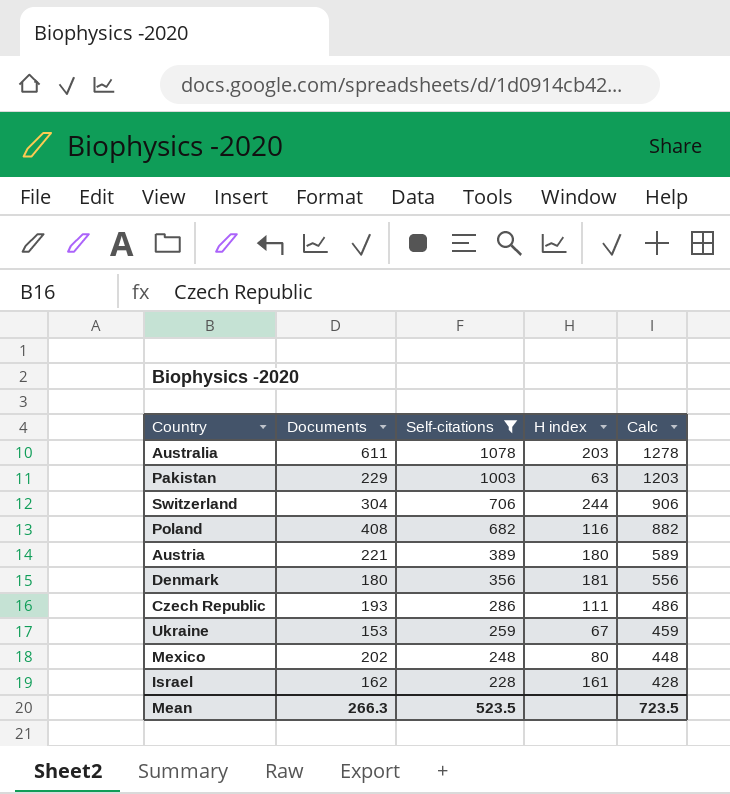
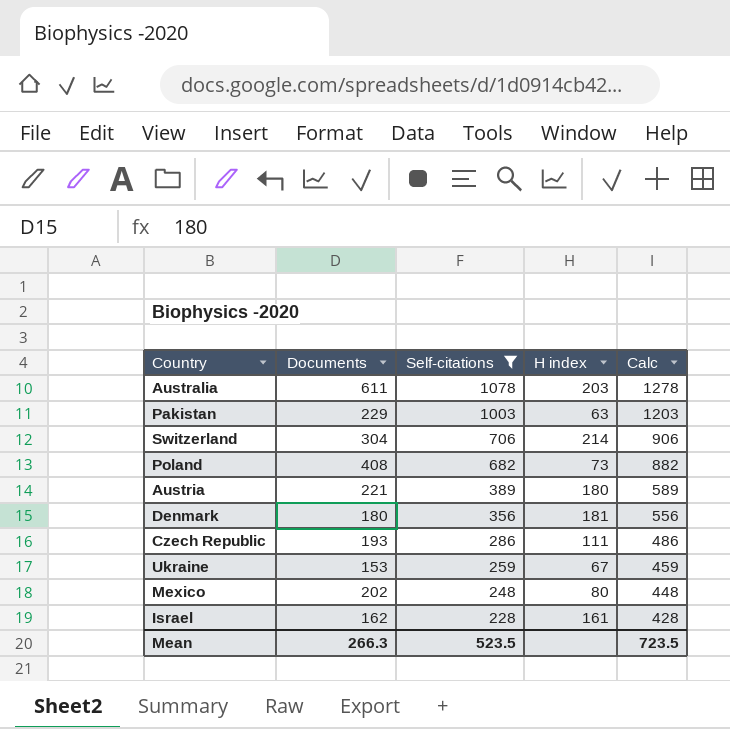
Switzerland | H index: 244 -> 214
Poland | H index: 116 -> 73

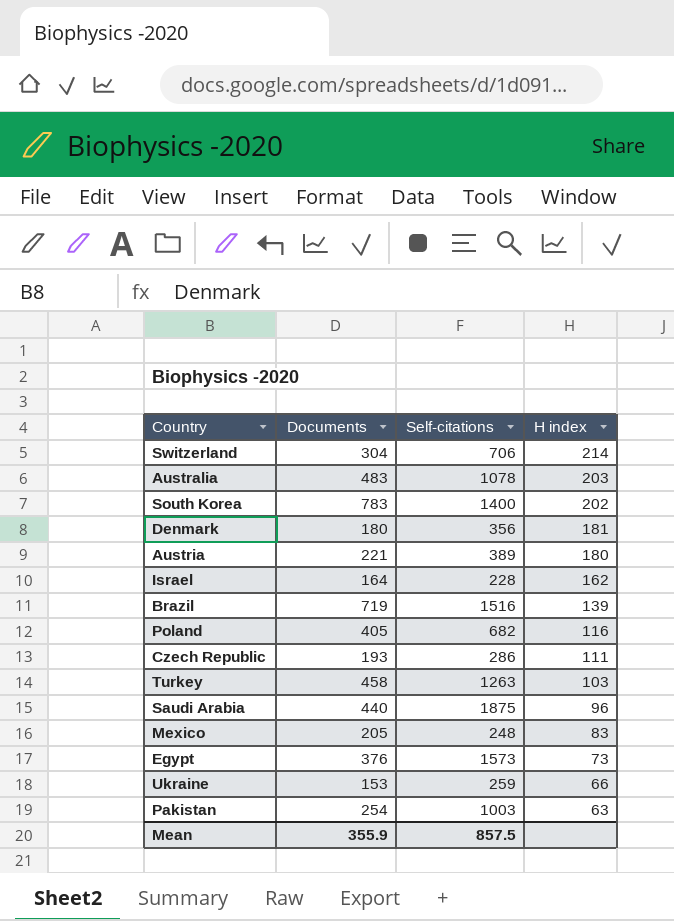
filter: Self-citations <= 1078 -> none
row order: Self-citations descending -> H index descending
column Calc | formula: [Self-citations] + 200 -> none
Australia | Documents: 611 -> 483
Israel | Documents: 162 -> 164
Israel | H index: 161 -> 162
Poland | Documents: 408 -> 405
Poland | H index: 73 -> 116
Mexico | Documents: 202 -> 205
Mexico | H index: 80 -> 83
Ukraine | H index: 67 -> 66
Pakistan | Documents: 229 -> 254
Mean | Documents: 266.3 -> 355.9
Mean | Self-citations: 523.5 -> 857.5

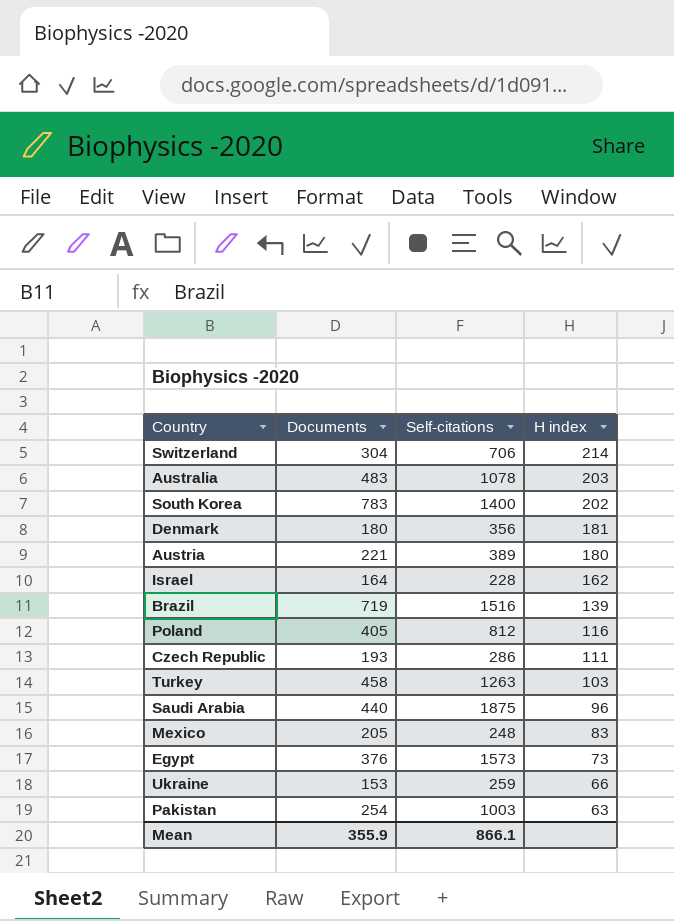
Poland | Self-citations: 682 -> 812
Mean | Self-citations: 857.5 -> 866.1

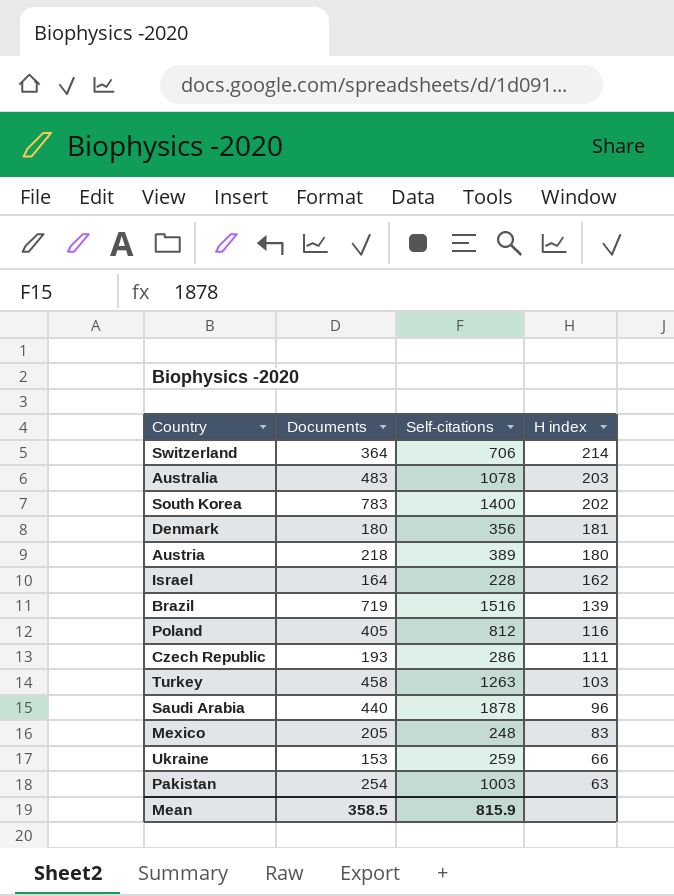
row Egypt: 376 | 1573 | 73 -> none
Switzerland | Documents: 304 -> 364
Austria | Documents: 221 -> 218
Saudi Arabia | Self-citations: 1875 -> 1878
Mean | Documents: 355.9 -> 358.5
Mean | Self-citations: 866.1 -> 815.9

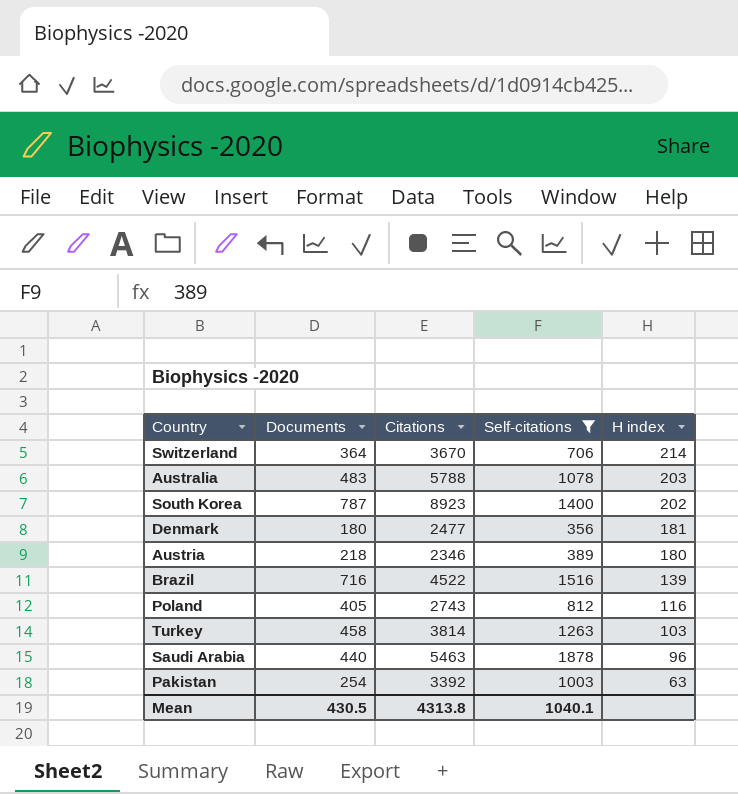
filter: none -> Self-citations >= 356
column Citations | position: none -> 3
South Korea | Documents: 783 -> 787
Brazil | Documents: 719 -> 716
Mean | Documents: 358.5 -> 430.5
Mean | Self-citations: 815.9 -> 1040.1

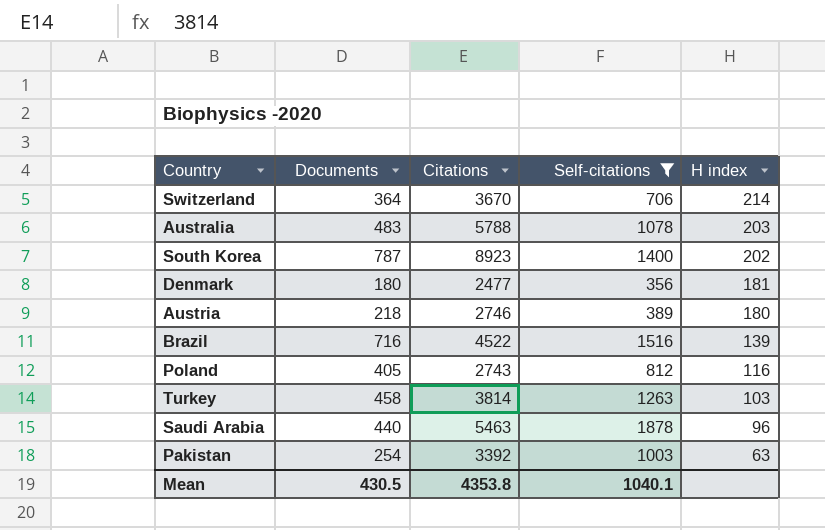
Austria | Citations: 2346 -> 2746
Mean | Citations: 4313.8 -> 4353.8

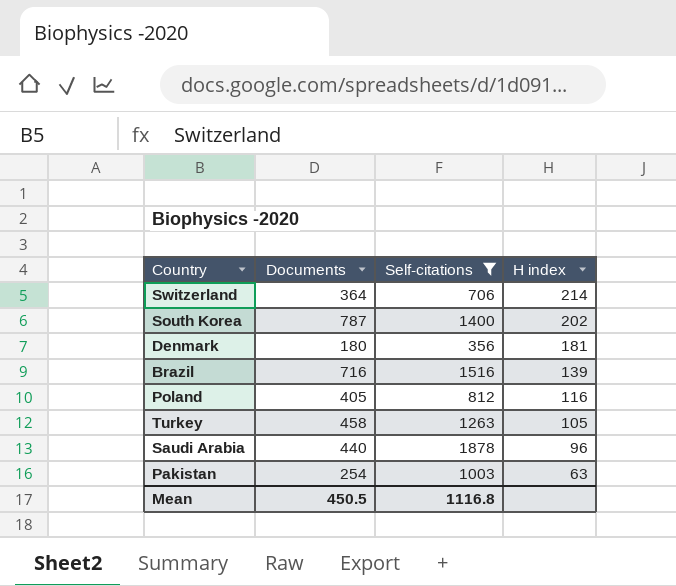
column Citations | position: 3 -> none
row Australia: 483 | 5788 | 1078 | 203 -> none
row Austria: 218 | 2746 | 389 | 180 -> none
Turkey | H index: 103 -> 105
Mean | Documents: 430.5 -> 450.5
Mean | Self-citations: 1040.1 -> 1116.8

